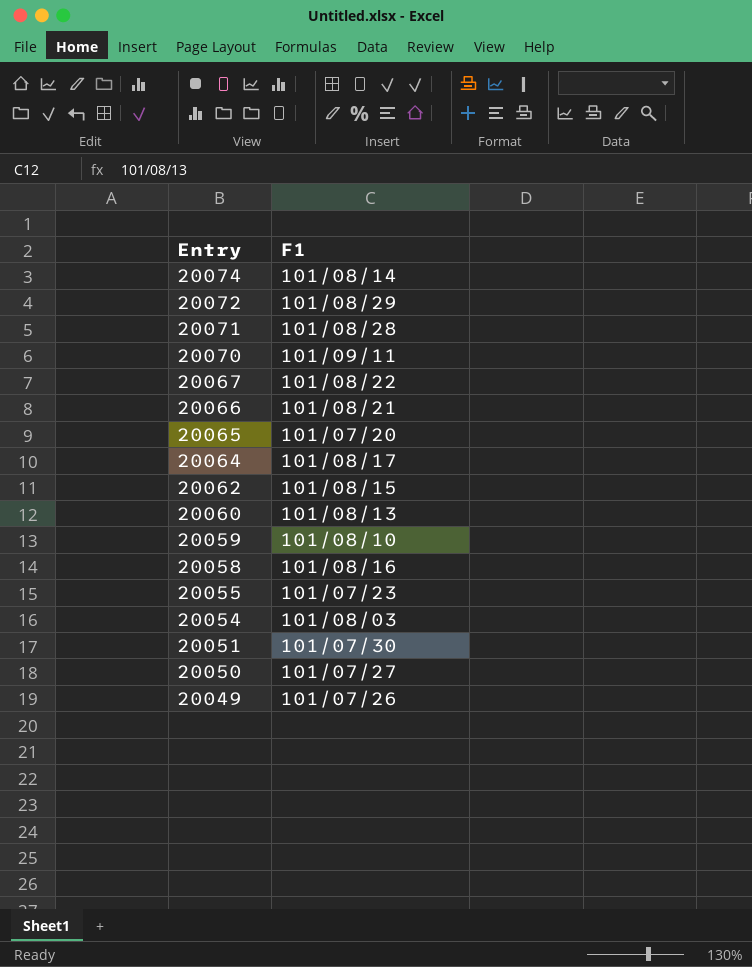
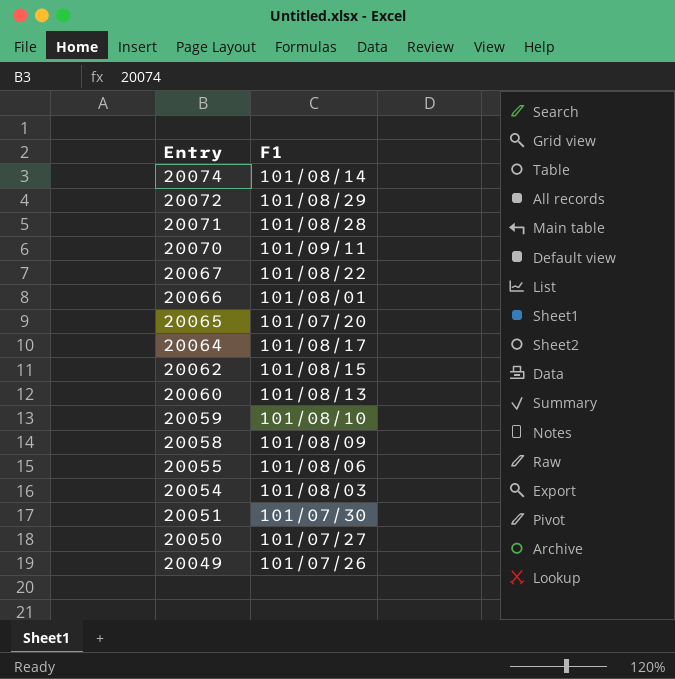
20066 | F1: 101/08/21 -> 101/08/01
20058 | F1: 101/08/16 -> 101/08/09
20055 | F1: 101/07/23 -> 101/08/06

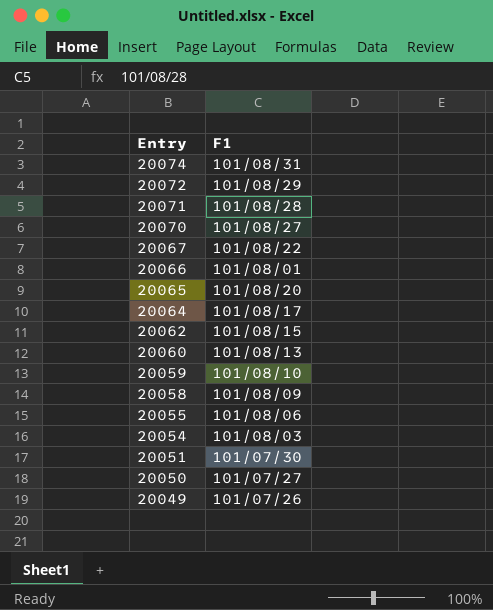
20074 | F1: 101/08/14 -> 101/08/31
20070 | F1: 101/09/11 -> 101/08/27
20065 | F1: 101/07/20 -> 101/08/20

